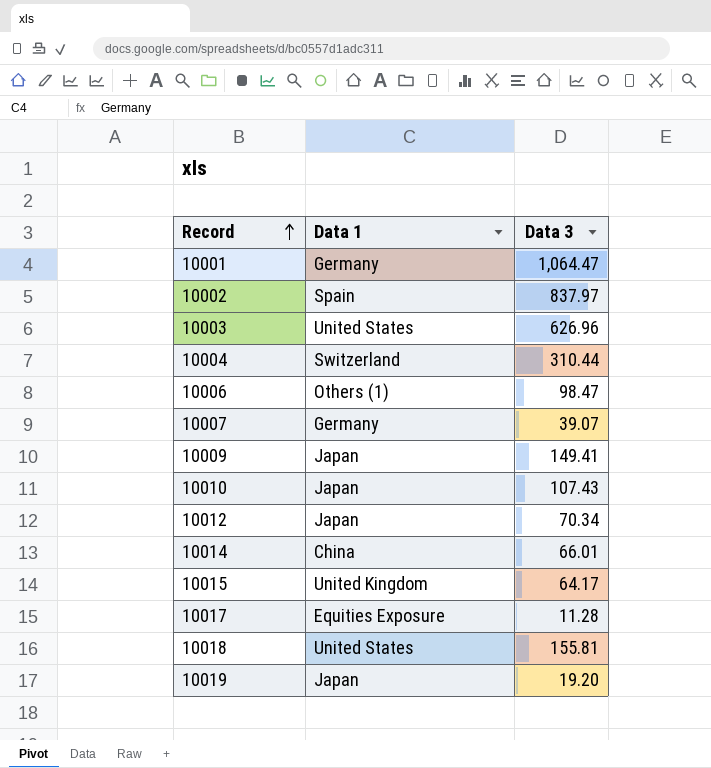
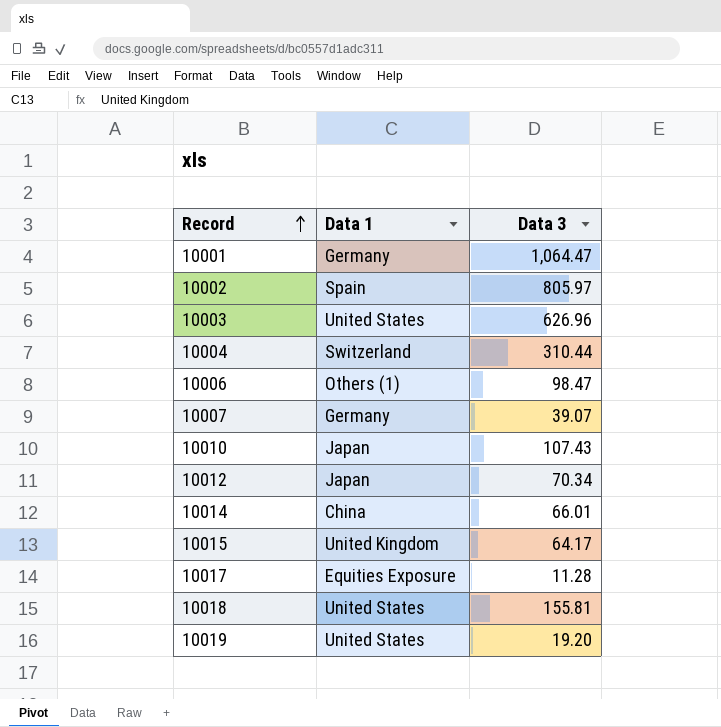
row 10009: Japan | 149.41 -> none
10002 | Data 3: 837.97 -> 805.97
10019 | Data 1: Japan -> United States

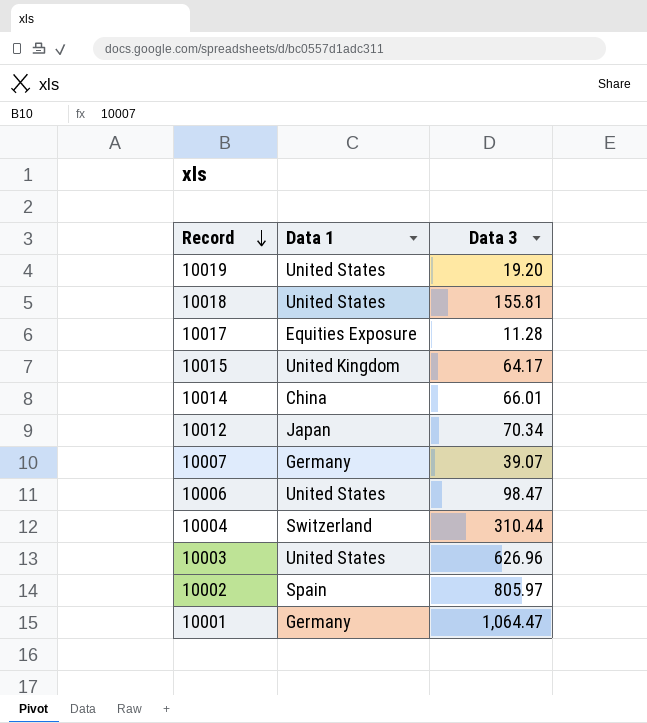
row order: Record ascending -> Record descending
row 10010: Japan | 107.43 -> none
10006 | Data 1: Others (1) -> United States

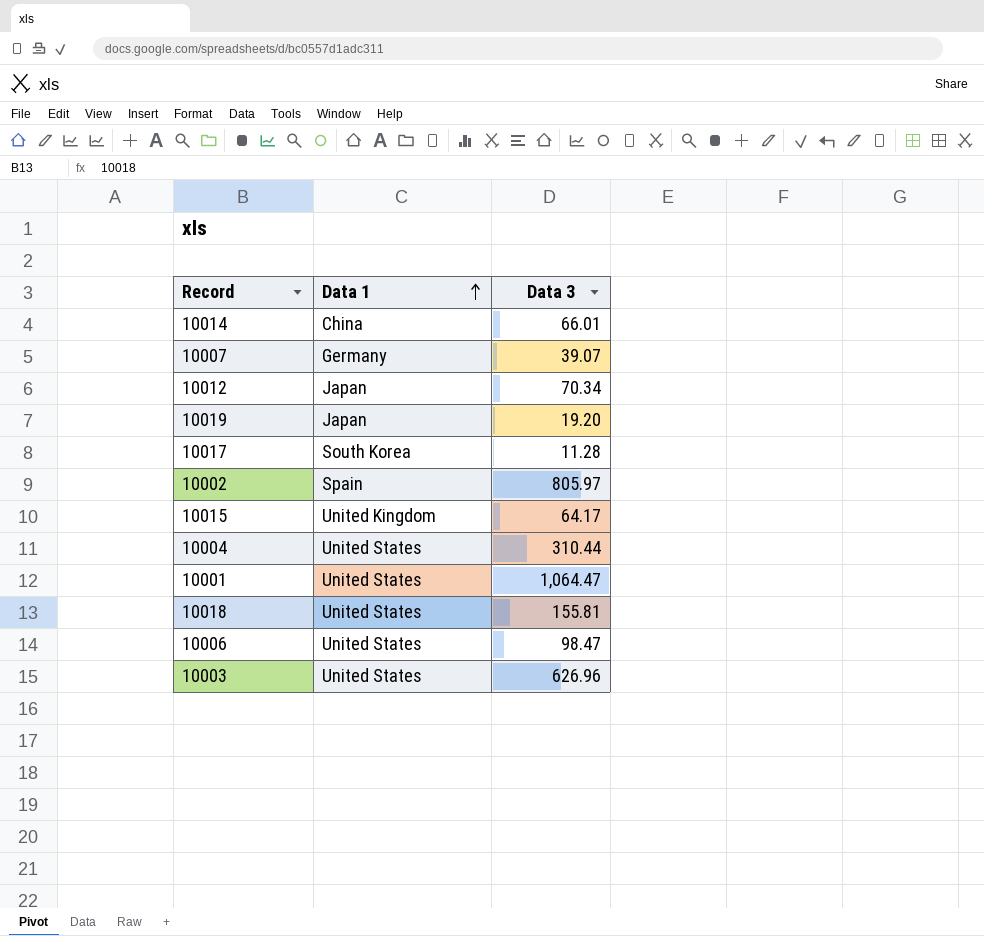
row order: Record descending -> Data 1 ascending
10019 | Data 1: United States -> Japan
10017 | Data 1: Equities Exposure -> South Korea
10004 | Data 1: Switzerland -> United States
10001 | Data 1: Germany -> United States

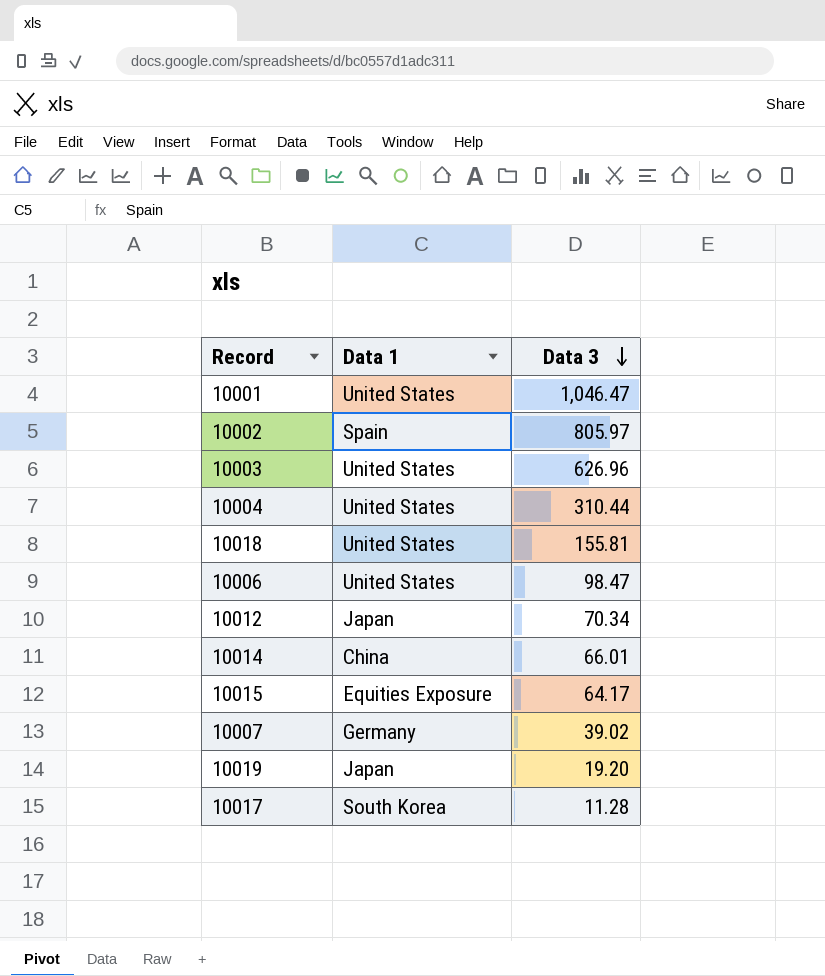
row order: Data 1 ascending -> Data 3 descending
10001 | Data 3: 1,064.47 -> 1,046.47
10015 | Data 1: United Kingdom -> Equities Exposure
10007 | Data 3: 39.07 -> 39.02

